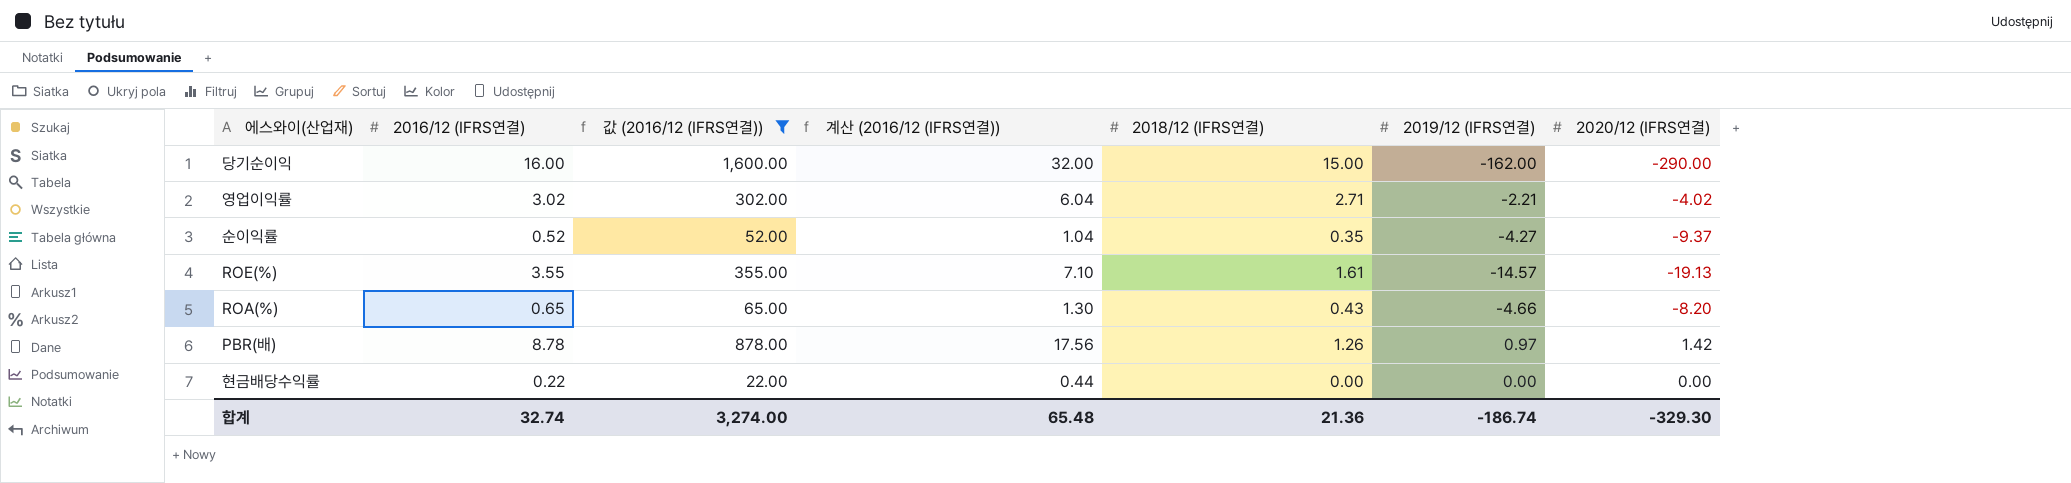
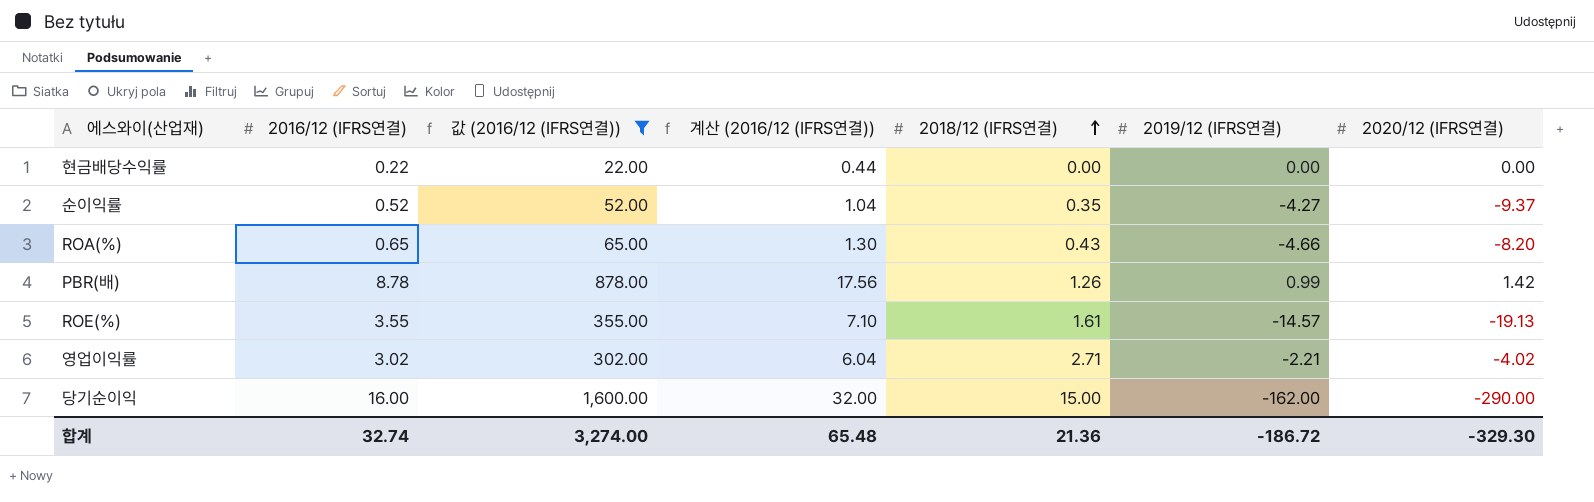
row order: none -> 2018/12 (IFRS연결) ascending
PBR(배) | 2019/12 (IFRS연결): 0.97 -> 0.99
합계 | 2019/12 (IFRS연결): -186.74 -> -186.72

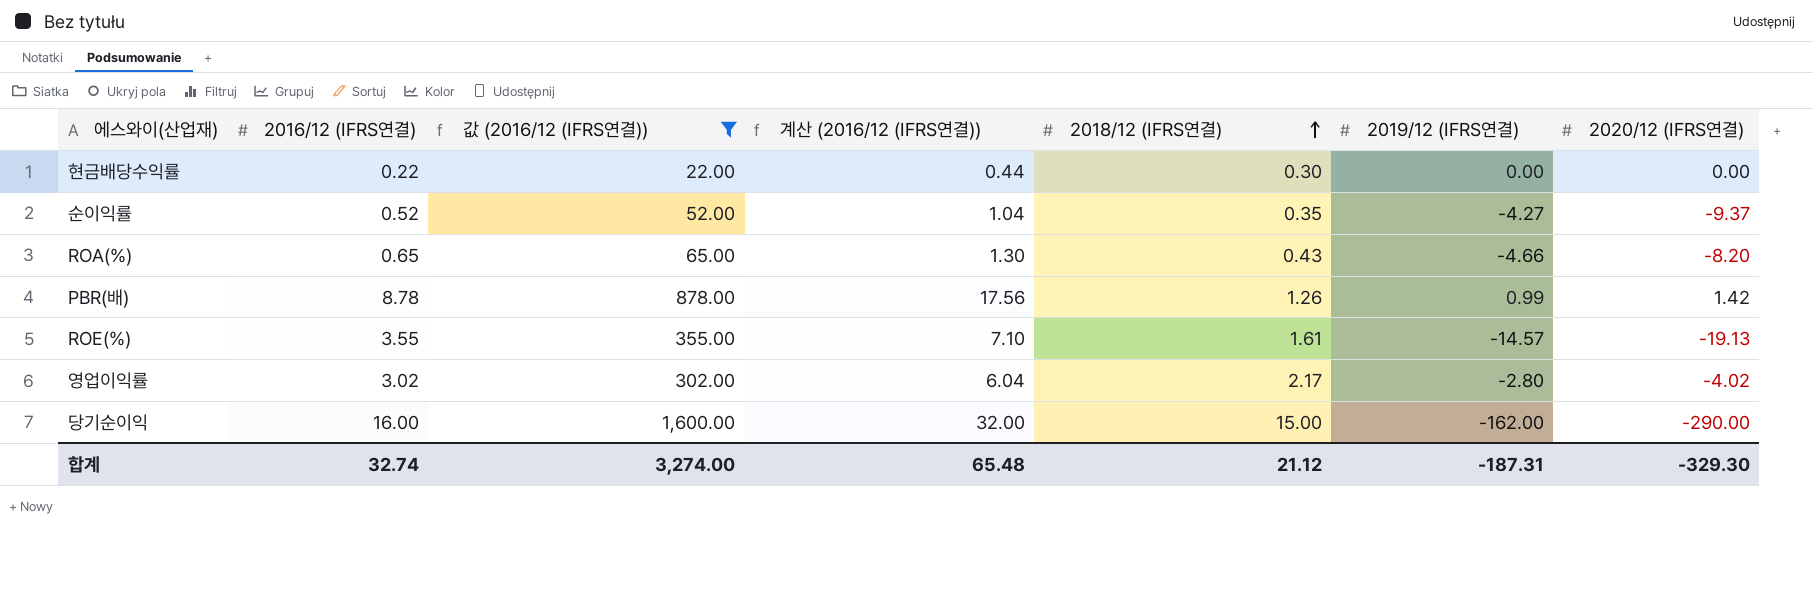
현금배당수익률 | 2018/12 (IFRS연결): 0.00 -> 0.30
영업이익률 | 2018/12 (IFRS연결): 2.71 -> 2.17
영업이익률 | 2019/12 (IFRS연결): -2.21 -> -2.80
합계 | 2018/12 (IFRS연결): 21.36 -> 21.12
합계 | 2019/12 (IFRS연결): -186.72 -> -187.31

